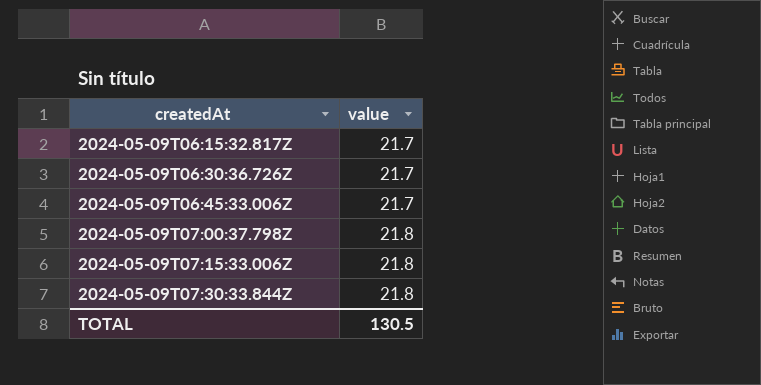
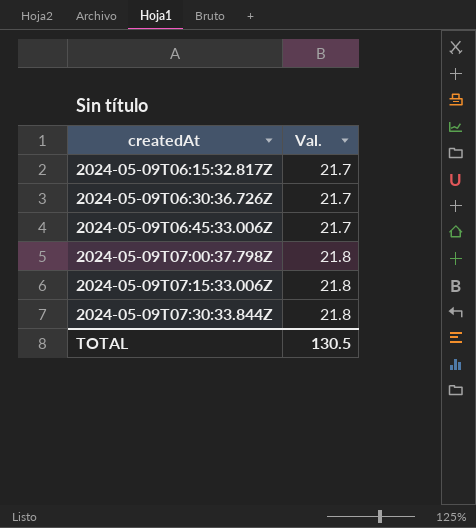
column name: value -> Val.

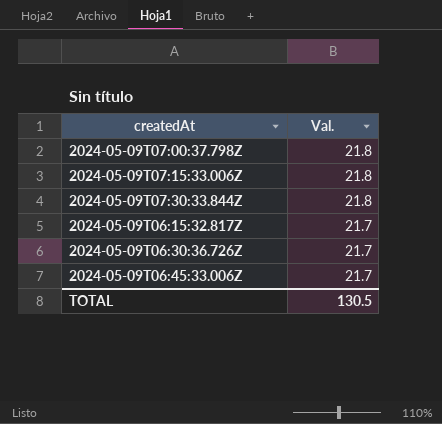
row order: createdAt ascending -> Val. descending

